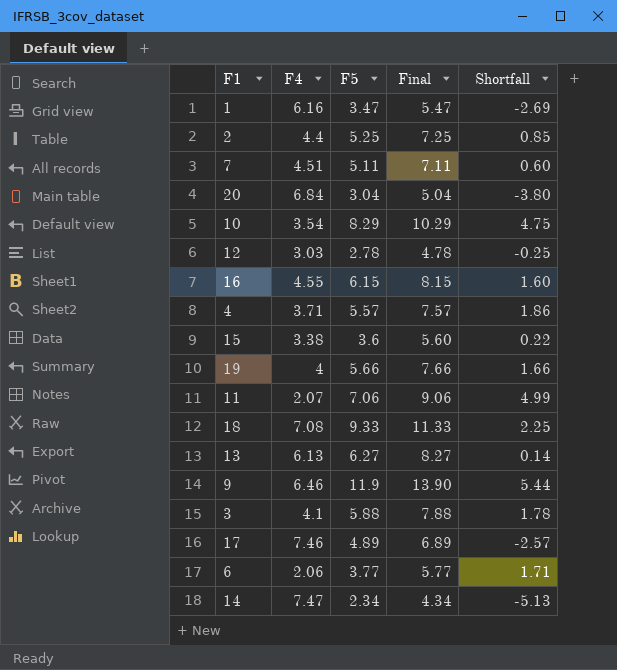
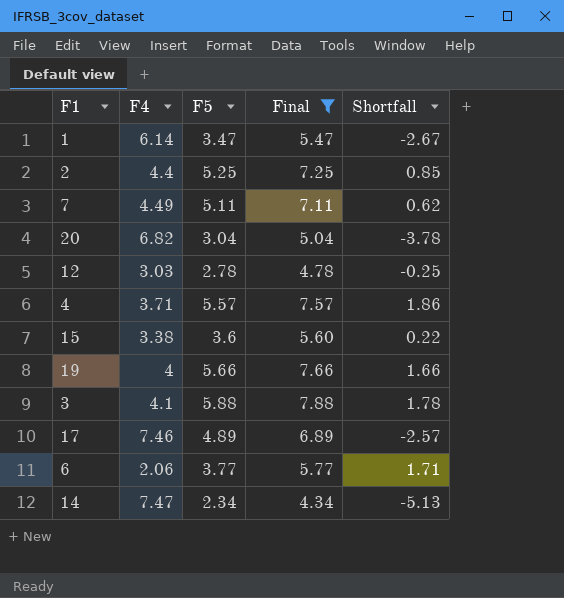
filter: none -> Final <= 7.88
1 | F4: 6.16 -> 6.14
1 | Shortfall: -2.69 -> -2.67
7 | F4: 4.51 -> 4.49
7 | Shortfall: 0.60 -> 0.62
20 | F4: 6.84 -> 6.82
20 | Shortfall: -3.80 -> -3.78

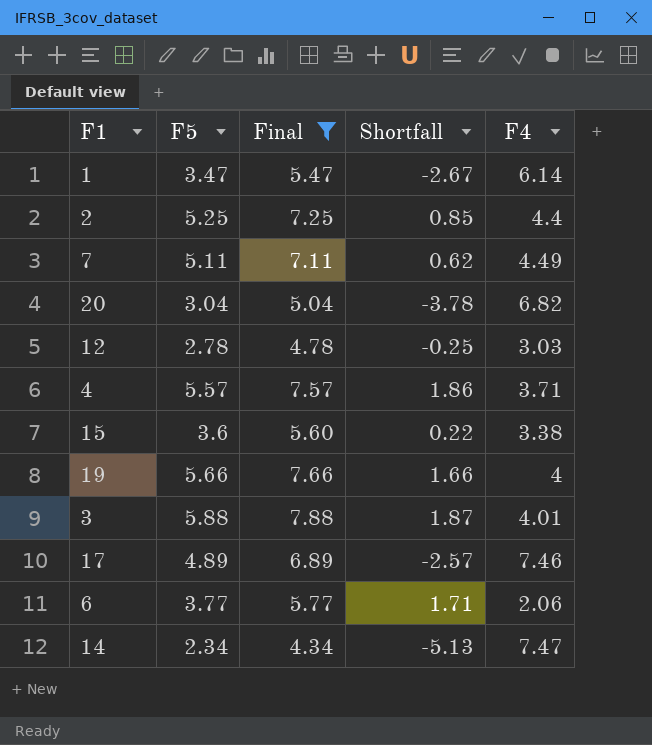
column F4 | position: 2 -> 5
3 | Shortfall: 1.78 -> 1.87
3 | F4: 4.1 -> 4.01

